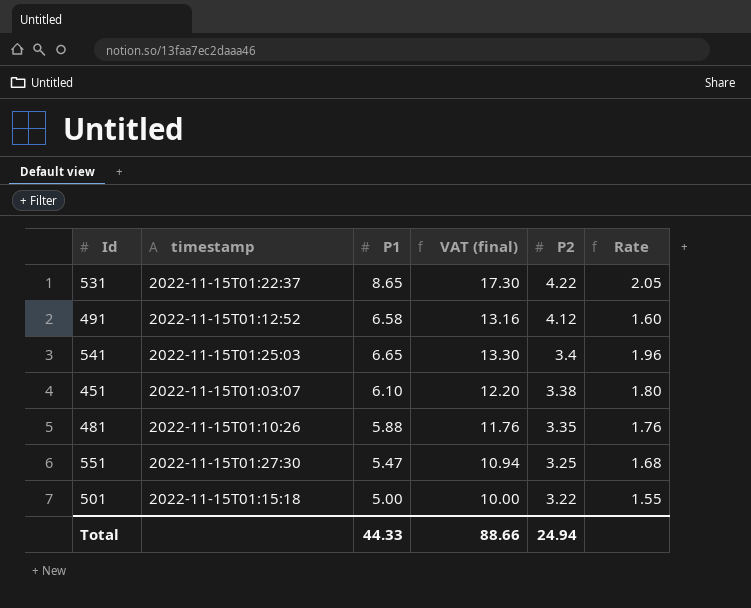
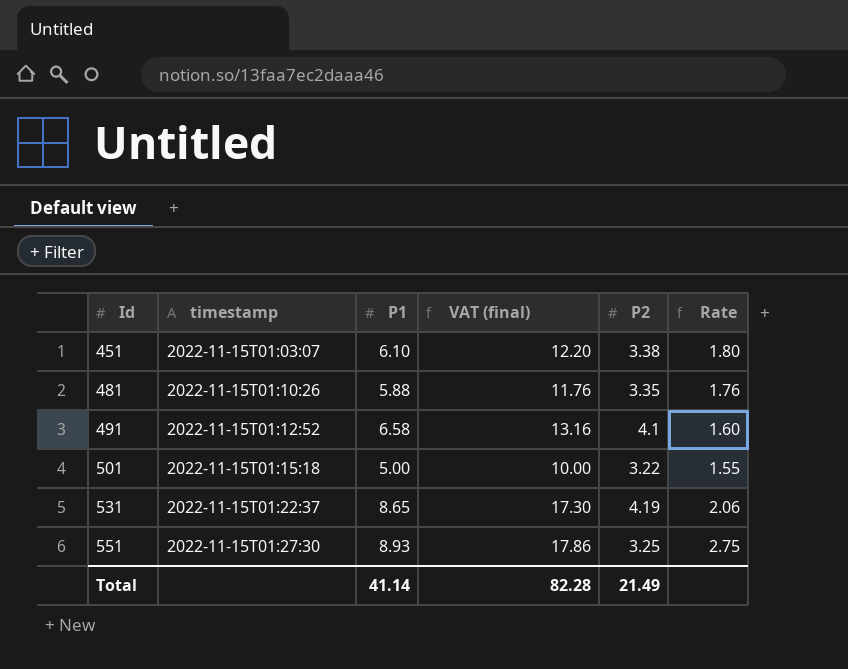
row order: P2 descending -> Id ascending
row 541: 2022-11-15T01:25:03 | 6.65 | 13.30 | 3.4 | 1.96 -> none
491 | P2: 4.12 -> 4.1
531 | P2: 4.22 -> 4.19
531 | Rate: 2.05 -> 2.06
551 | P1: 5.47 -> 8.93
551 | VAT (final): 10.94 -> 17.86
551 | Rate: 1.68 -> 2.75
Total | P1: 44.33 -> 41.14
Total | VAT (final): 88.66 -> 82.28
Total | P2: 24.94 -> 21.49

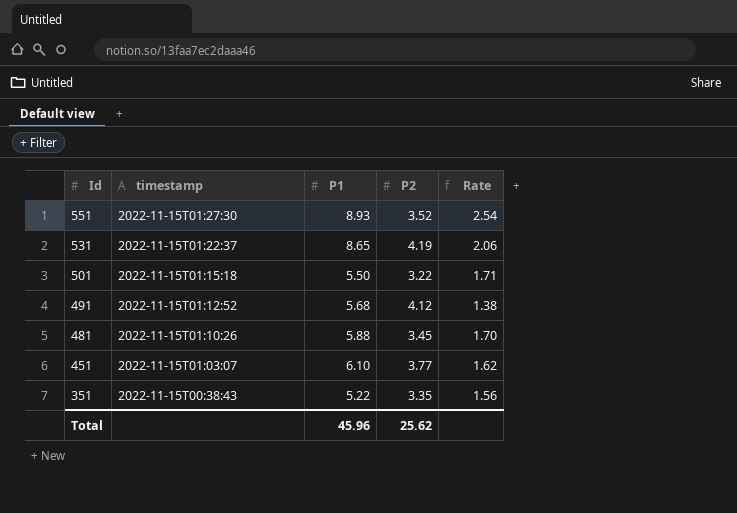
row order: Id ascending -> Id descending
column VAT (final) | formula: [P1] * 2 -> none
551 | P2: 3.25 -> 3.52
551 | Rate: 2.75 -> 2.54
501 | P1: 5.00 -> 5.50
501 | Rate: 1.55 -> 1.71
491 | P1: 6.58 -> 5.68
491 | P2: 4.1 -> 4.12
491 | Rate: 1.60 -> 1.38
481 | P2: 3.35 -> 3.45
481 | Rate: 1.76 -> 1.70
451 | P2: 3.38 -> 3.77
451 | Rate: 1.80 -> 1.62
row 351: none -> 2022-11-15T00:38:43 | 5.22 | 3.35 | 1.56
Total | P1: 41.14 -> 45.96
Total | P2: 21.49 -> 25.62

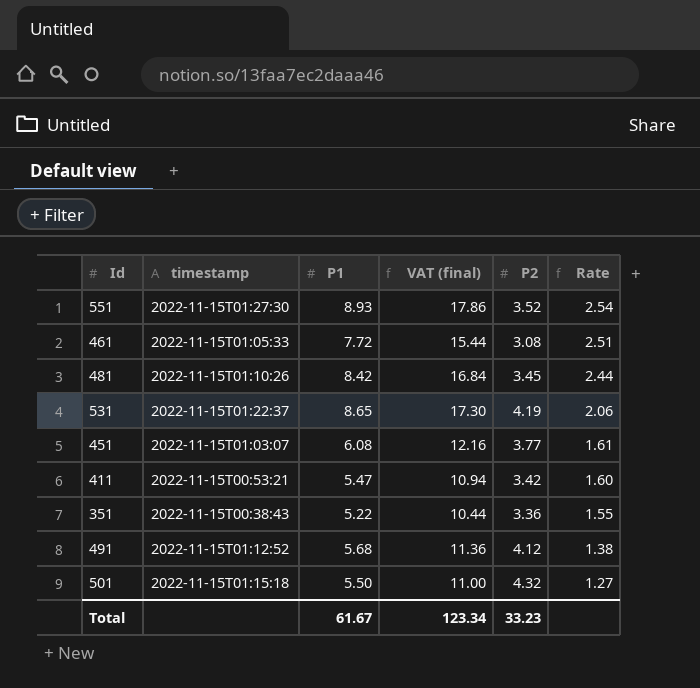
row order: Id descending -> Rate descending
column VAT (final) | formula: none -> [P1] * 2
row 461: none -> 2022-11-15T01:05:33 | 7.72 | 15.44 | 3.08 | 2.51
481 | P1: 5.88 -> 8.42
481 | Rate: 1.70 -> 2.44
451 | P1: 6.10 -> 6.08
451 | Rate: 1.62 -> 1.61
row 411: none -> 2022-11-15T00:53:21 | 5.47 | 10.94 | 3.42 | 1.60
351 | P2: 3.35 -> 3.36
351 | Rate: 1.56 -> 1.55
501 | P2: 3.22 -> 4.32
501 | Rate: 1.71 -> 1.27
Total | P1: 45.96 -> 61.67
Total | P2: 25.62 -> 33.23

